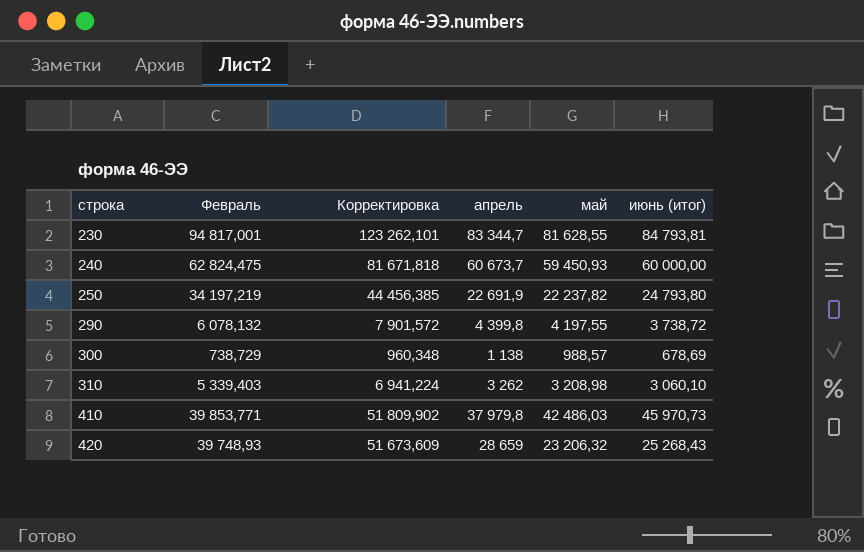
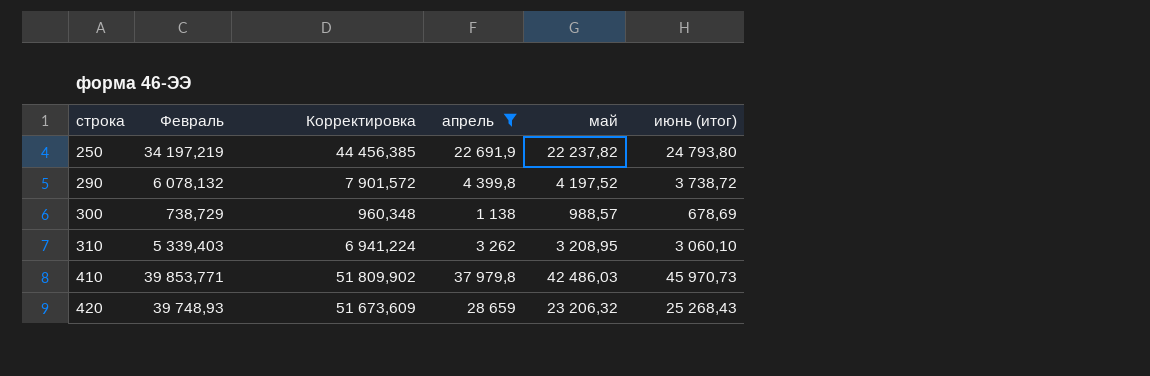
filter: none -> апрель <= 37 979,8
290 | май: 4 197,55 -> 4 197,52
310 | май: 3 208,98 -> 3 208,95

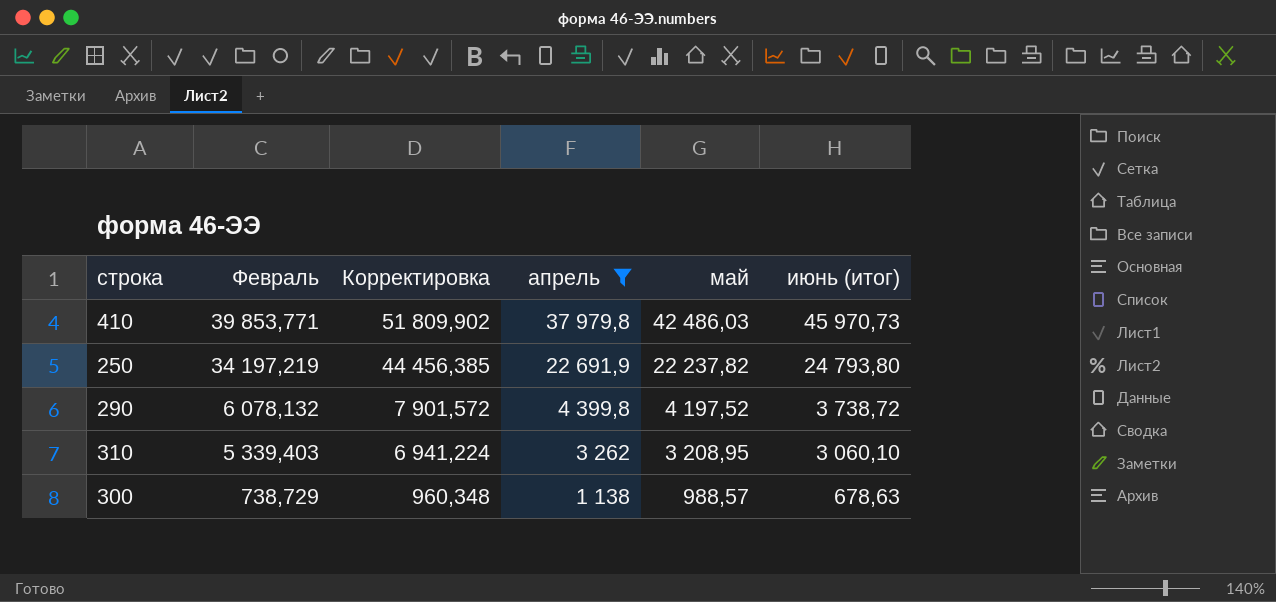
row order: строка ascending -> Февраль descending
row 420: 39 748,93 | 51 673,609 | 28 659 | 23 206,32 | 25 268,43 -> none
300 | июнь (итог): 678,69 -> 678,63

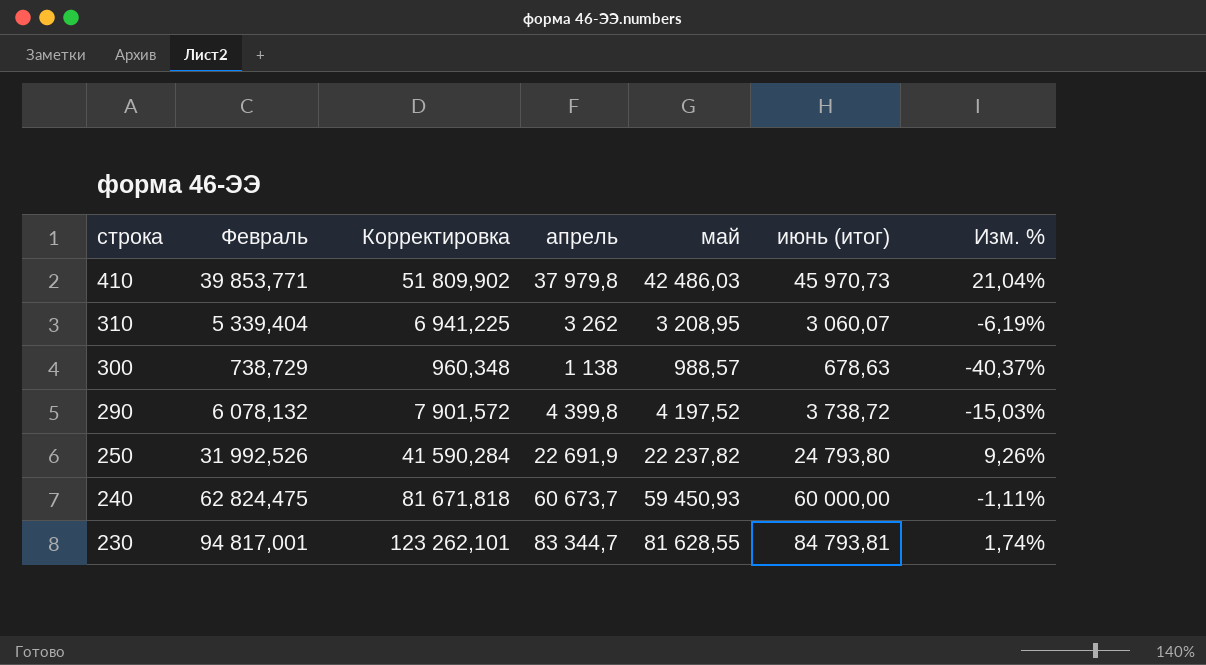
filter: апрель <= 37 979,8 -> none
row order: Февраль descending -> строка descending
column Изм. % | formula: none -> ([июнь (итог)] - [апрель]) / [апрель]
310 | Февраль: 5 339,403 -> 5 339,404
310 | Корректировка: 6 941,224 -> 6 941,225
310 | июнь (итог): 3 060,10 -> 3 060,07
250 | Февраль: 34 197,219 -> 31 992,526
250 | Корректировка: 44 456,385 -> 41 590,284

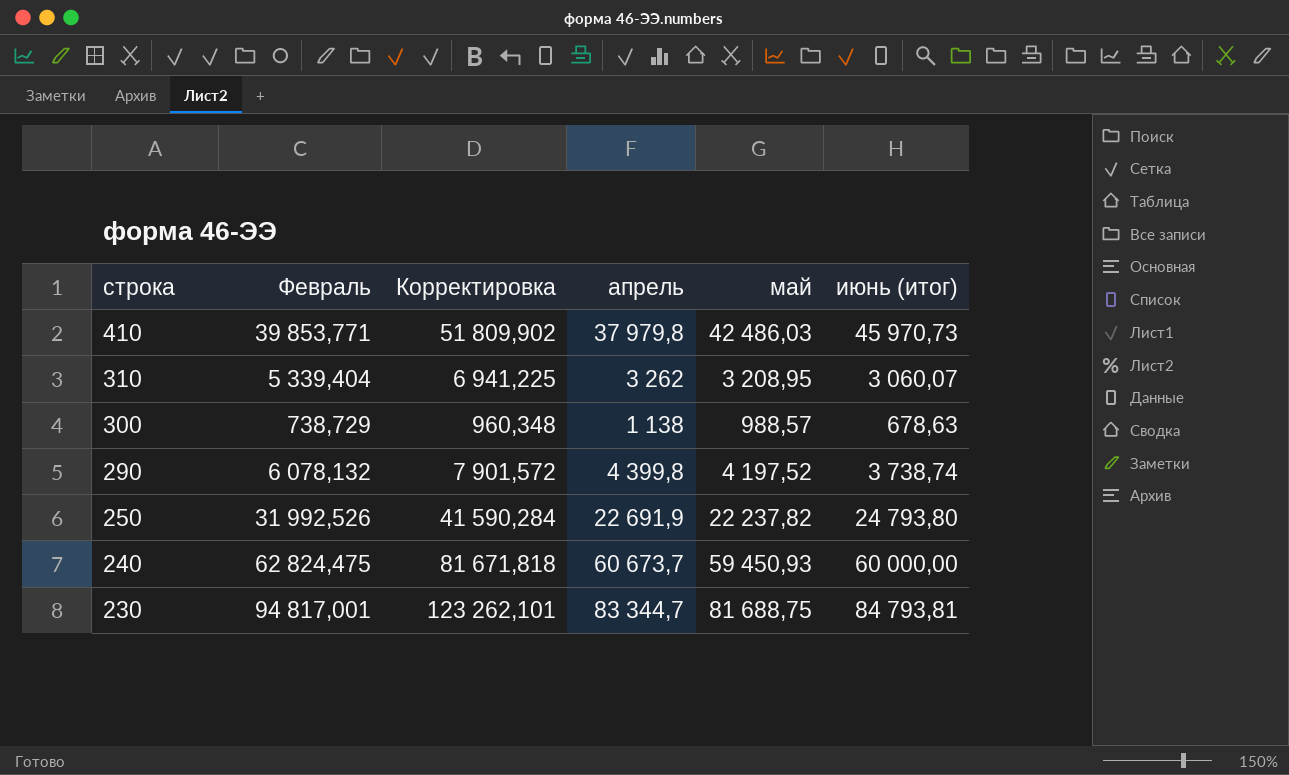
column Изм. % | formula: ([июнь (итог)] - [апрель]) / [апрель] -> none
290 | июнь (итог): 3 738,72 -> 3 738,74
230 | май: 81 628,55 -> 81 688,75

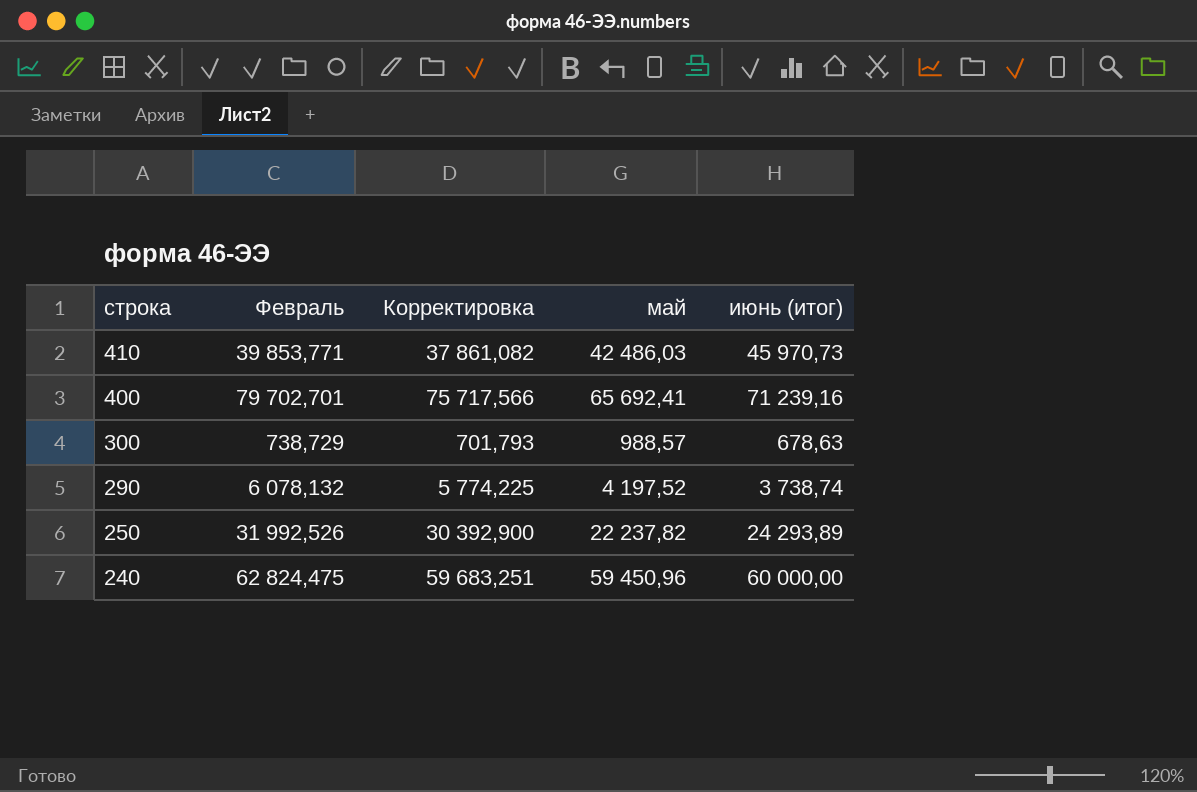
column апрель | position: 4 -> none
column Корректировка | formula: [Февраль] * 1,3 -> [Февраль] * 0,95
row 310: 5 339,404 | 6 941,225 | 3 262 | 3 208,95 | 3 060,07 -> none
row 230: 94 817,001 | 123 262,101 | 83 344,7 | 81 688,75 | 84 793,81 -> none
row 400: none -> 79 702,701 | 75 717,566 | 65 692,41 | 71 239,16
250 | июнь (итог): 24 793,80 -> 24 293,89
240 | май: 59 450,93 -> 59 450,96

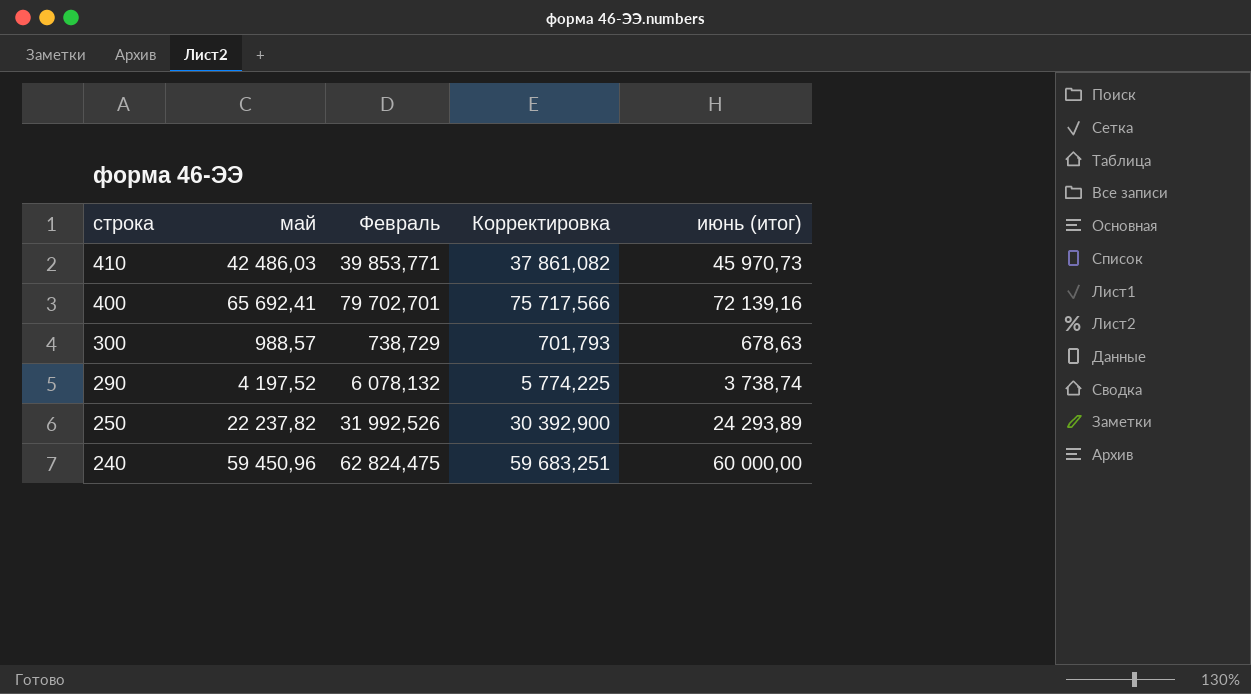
column май | position: 4 -> 2
400 | июнь (итог): 71 239,16 -> 72 139,16

